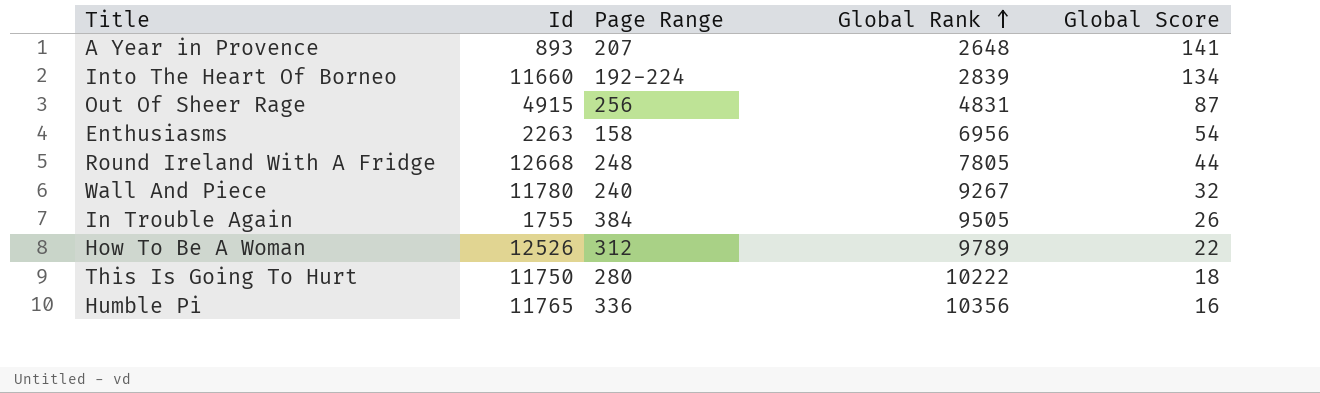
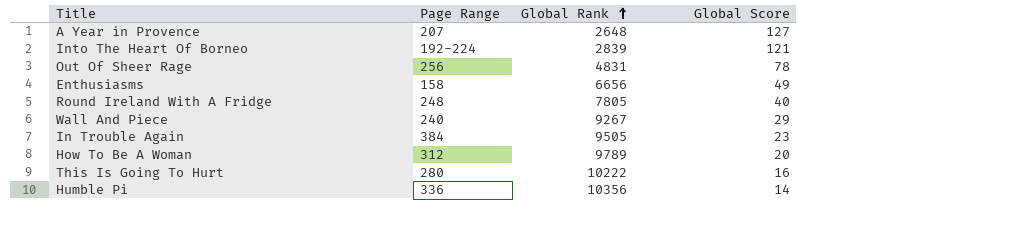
column Id | position: 2 -> none
A Year in Provence | Global Score: 141 -> 127
Into The Heart Of Borneo | Global Score: 134 -> 121
Out Of Sheer Rage | Global Score: 87 -> 78
Enthusiasms | Global Rank: 6956 -> 6656
Enthusiasms | Global Score: 54 -> 49
Round Ireland With A Fridge | Global Score: 44 -> 40
Wall And Piece | Global Score: 32 -> 29
In Trouble Again | Global Score: 26 -> 23
How To Be A Woman | Global Score: 22 -> 20
This Is Going To Hurt | Global Score: 18 -> 16
Humble Pi | Global Score: 16 -> 14

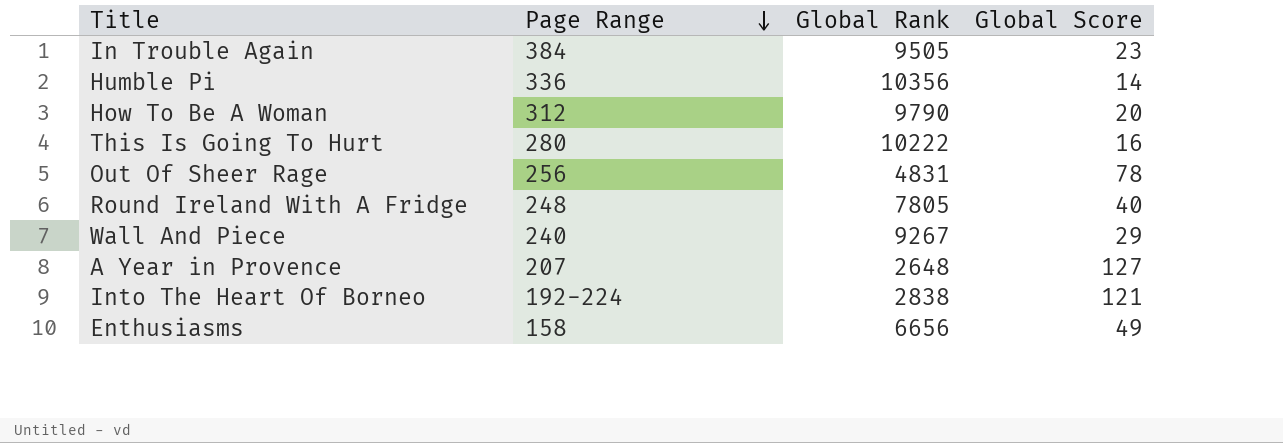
row order: Global Rank ascending -> Page Range descending
How To Be A Woman | Global Rank: 9789 -> 9790
Into The Heart Of Borneo | Global Rank: 2839 -> 2838

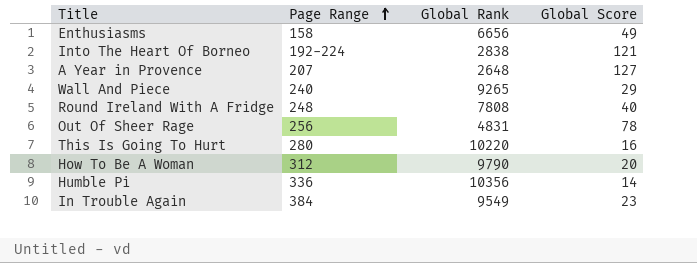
row order: Page Range descending -> Page Range ascending
Wall And Piece | Global Rank: 9267 -> 9265
Round Ireland With A Fridge | Global Rank: 7805 -> 7808
This Is Going To Hurt | Global Rank: 10222 -> 10220
In Trouble Again | Global Rank: 9505 -> 9549

